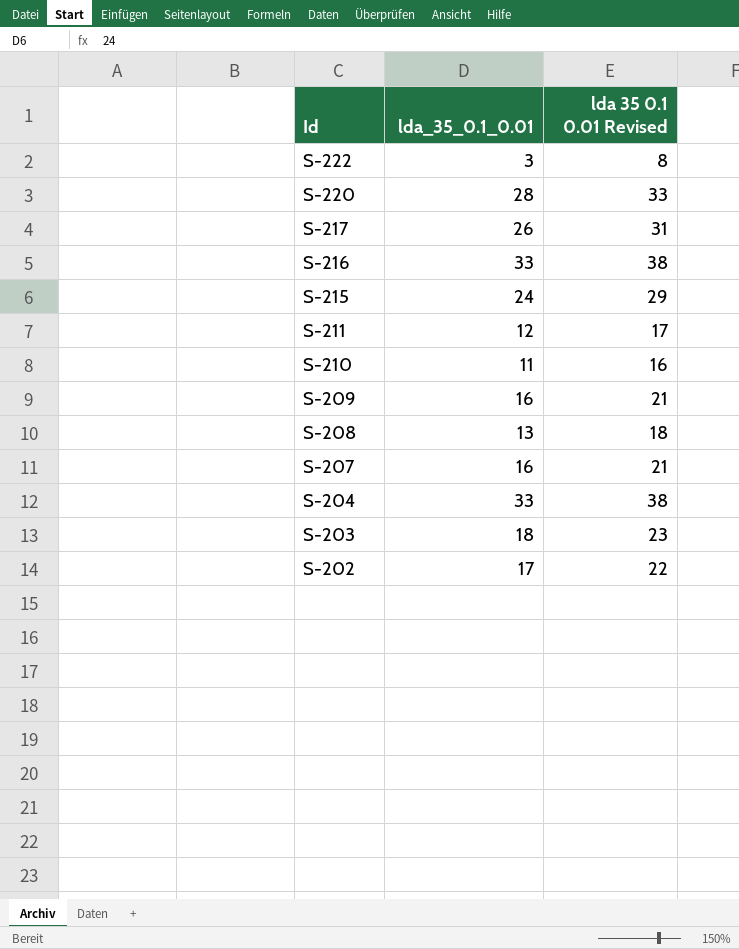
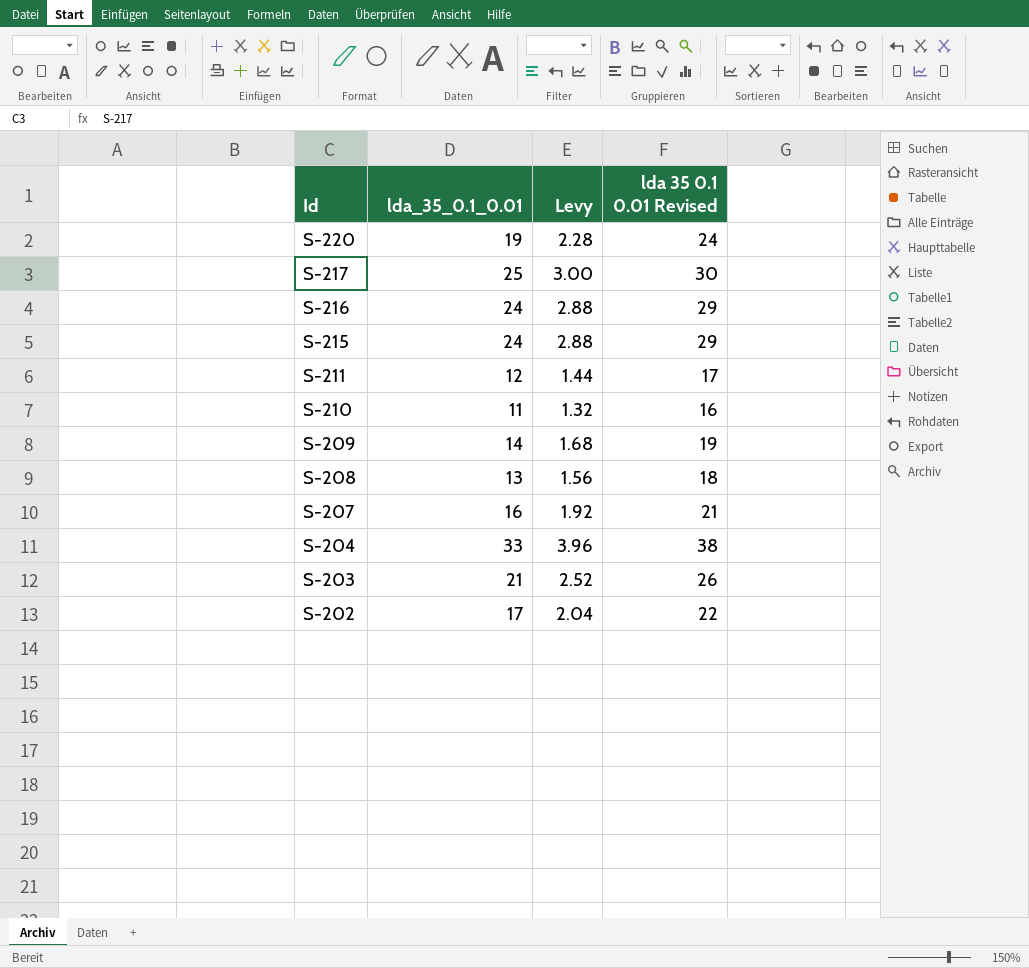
column Levy | formula: none -> [lda_35_0.1_0.01] * 0.12
row S-222: 3 | 8 -> none
S-220 | lda_35_0.1_0.01: 28 -> 19
S-220 | lda 35 0.1 0.01 Revised: 33 -> 24
S-217 | lda_35_0.1_0.01: 26 -> 25
S-217 | lda 35 0.1 0.01 Revised: 31 -> 30
S-216 | lda_35_0.1_0.01: 33 -> 24
S-216 | lda 35 0.1 0.01 Revised: 38 -> 29
S-209 | lda_35_0.1_0.01: 16 -> 14
S-209 | lda 35 0.1 0.01 Revised: 21 -> 19
S-203 | lda_35_0.1_0.01: 18 -> 21
S-203 | lda 35 0.1 0.01 Revised: 23 -> 26

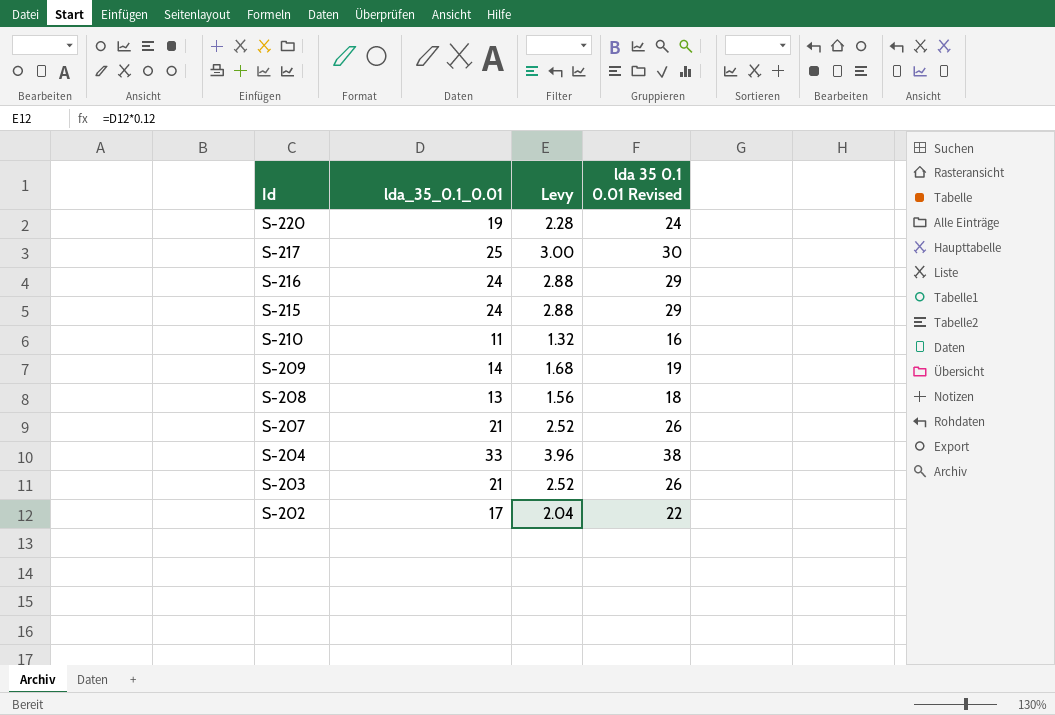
row S-211: 12 | 1.44 | 17 -> none
S-207 | lda_35_0.1_0.01: 16 -> 21
S-207 | Levy: 1.92 -> 2.52
S-207 | lda 35 0.1 0.01 Revised: 21 -> 26

